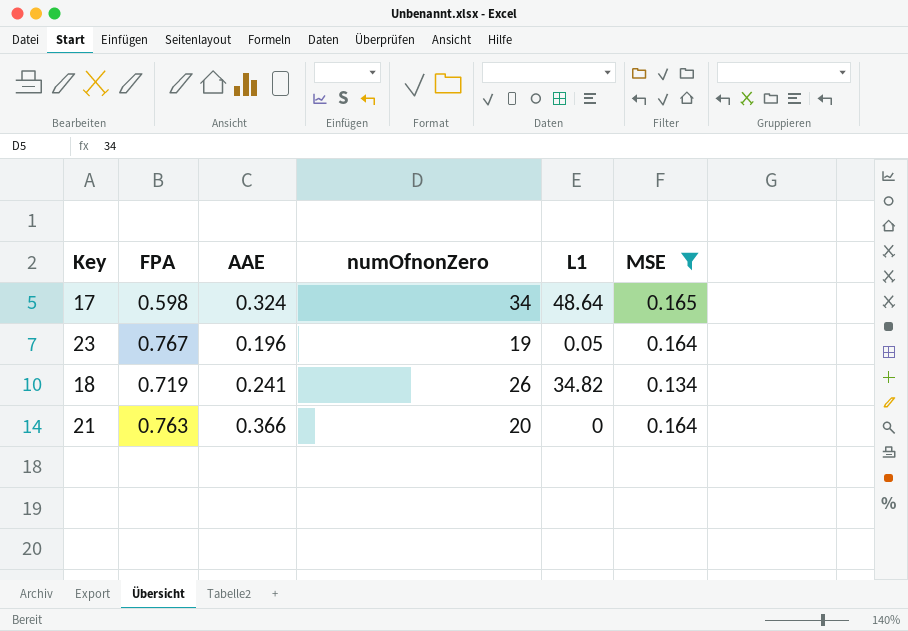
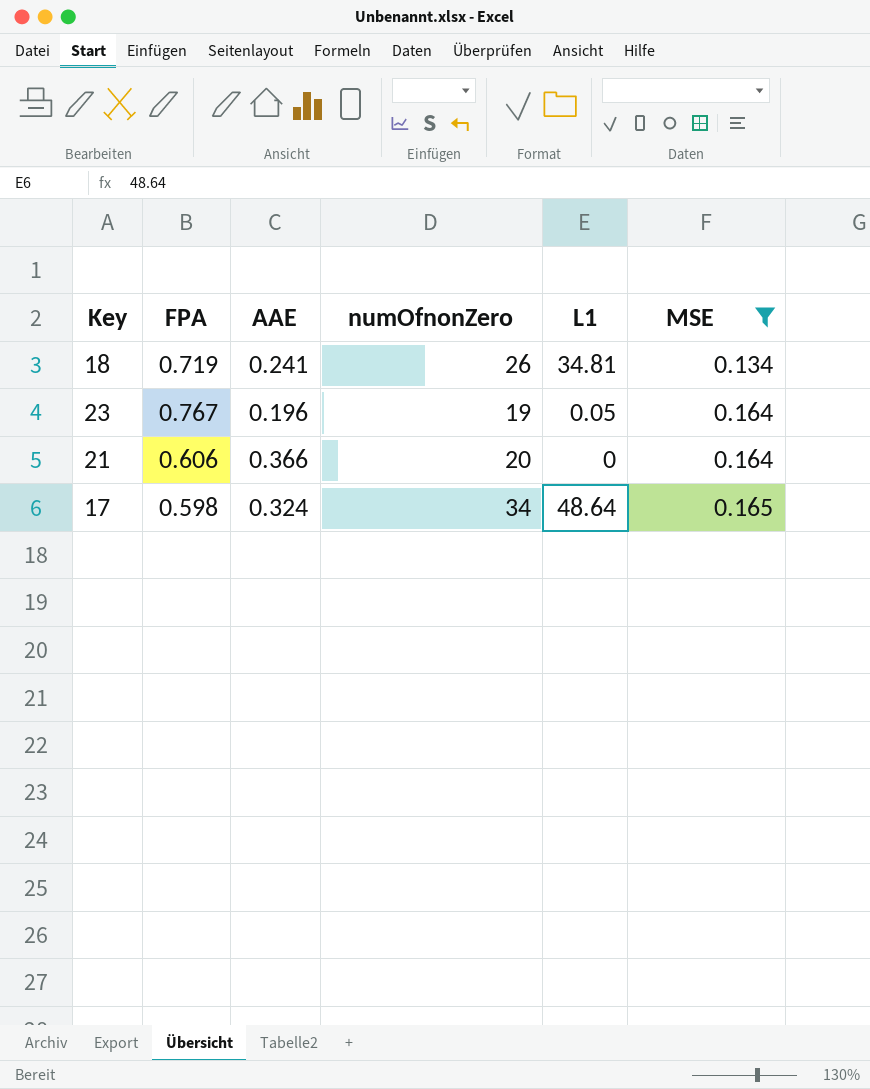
row order: none -> MSE ascending
18 | L1: 34.82 -> 34.81
21 | FPA: 0.763 -> 0.606

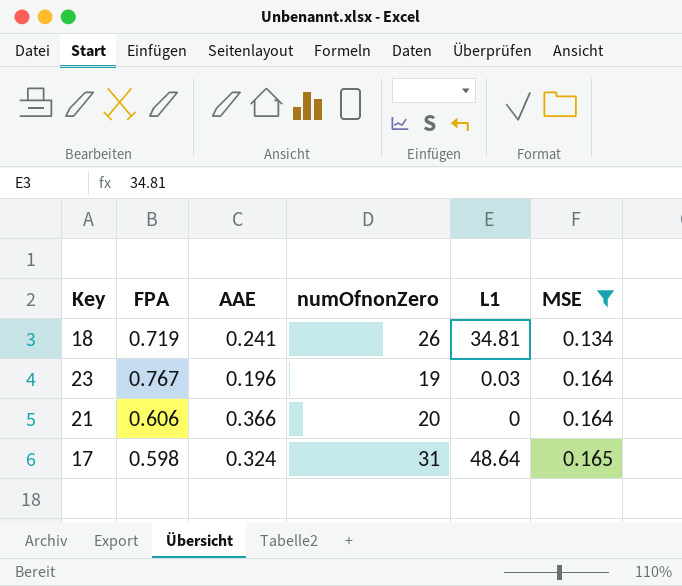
23 | L1: 0.05 -> 0.03
17 | numOfnonZero: 34 -> 31

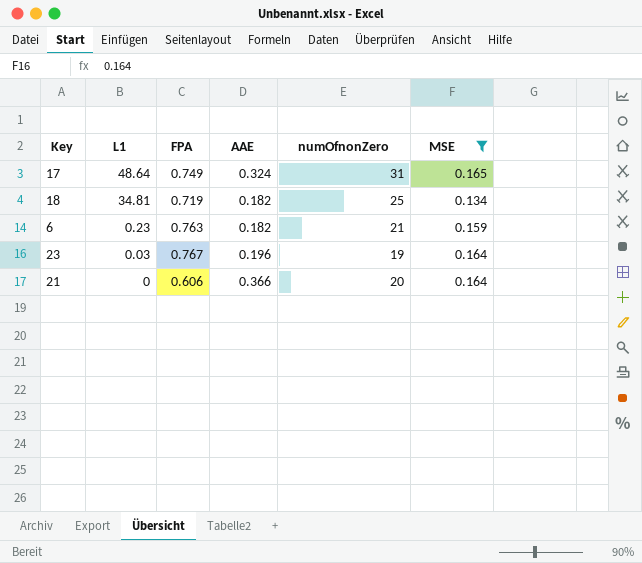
row order: MSE ascending -> L1 descending
column L1 | position: 5 -> 2
17 | FPA: 0.598 -> 0.749
18 | AAE: 0.241 -> 0.182
18 | numOfnonZero: 26 -> 25
row 6: none -> 0.23 | 0.763 | 0.182 | 21 | 0.159

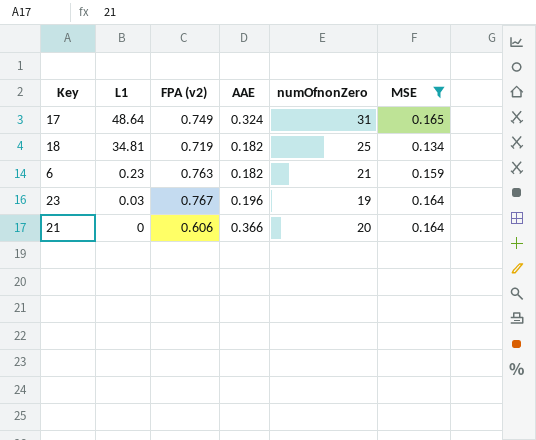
column name: FPA -> FPA (v2)

